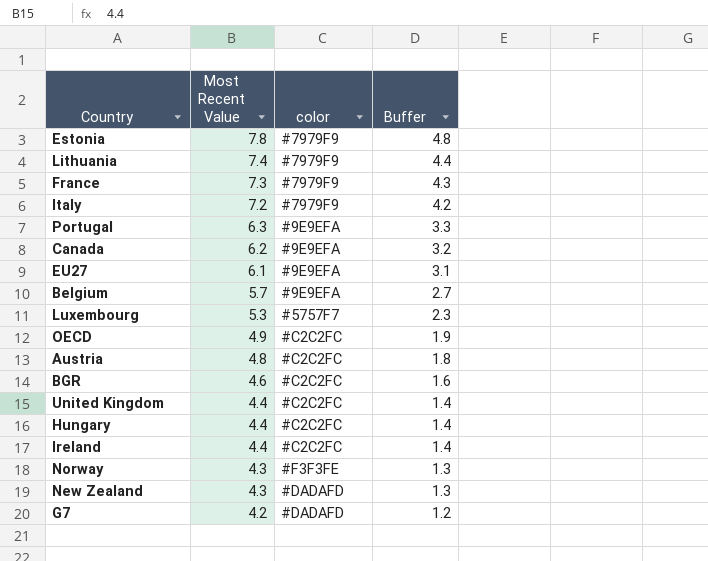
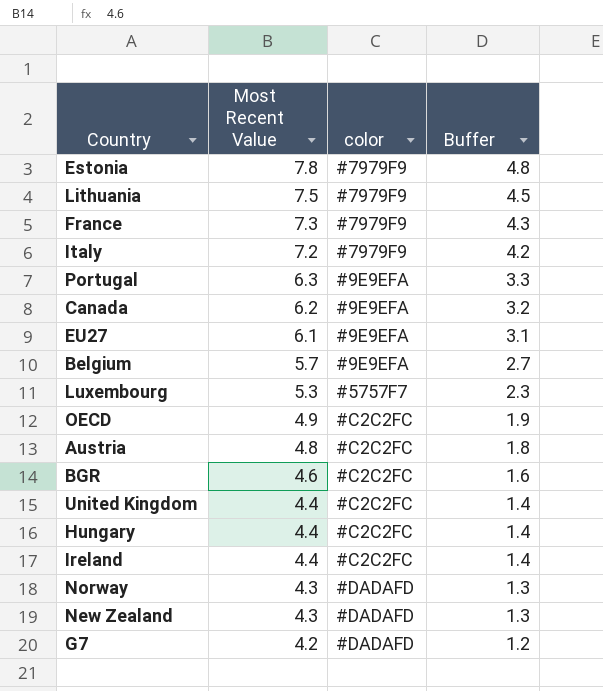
Lithuania | Most Recent Value: 7.4 -> 7.5
Lithuania | Buffer: 4.4 -> 4.5
Norway | color: #F3F3FE -> #DADAFD

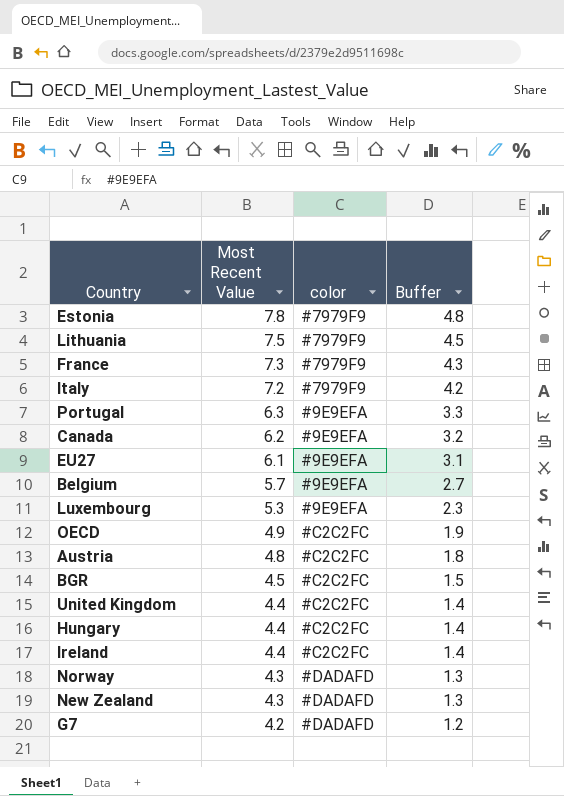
Luxembourg | color: #5757F7 -> #9E9EFA
BGR | Most Recent Value: 4.6 -> 4.5
BGR | Buffer: 1.6 -> 1.5

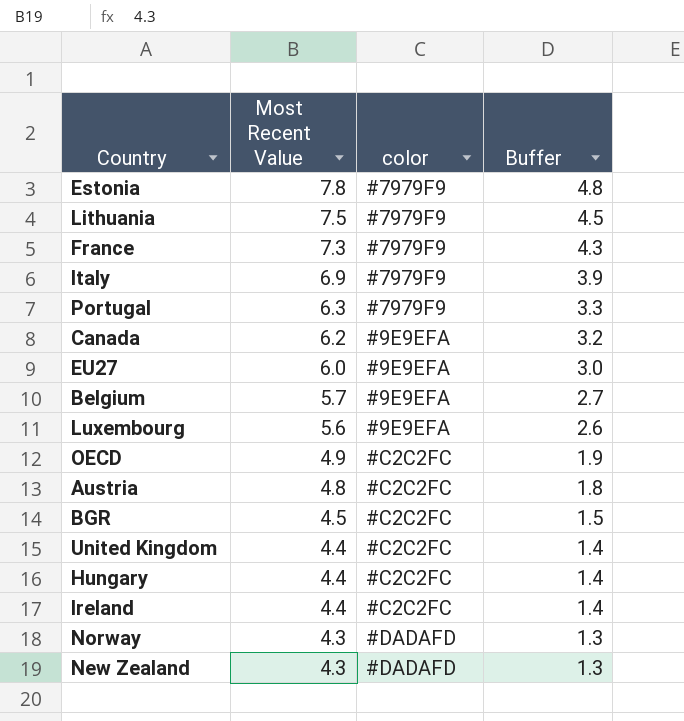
row G7: 4.2 | #DADAFD | 1.2 -> none
Italy | Most Recent Value: 7.2 -> 6.9
Italy | Buffer: 4.2 -> 3.9
Portugal | color: #9E9EFA -> #7979F9
EU27 | Most Recent Value: 6.1 -> 6.0
EU27 | Buffer: 3.1 -> 3.0
Luxembourg | Most Recent Value: 5.3 -> 5.6
Luxembourg | Buffer: 2.3 -> 2.6

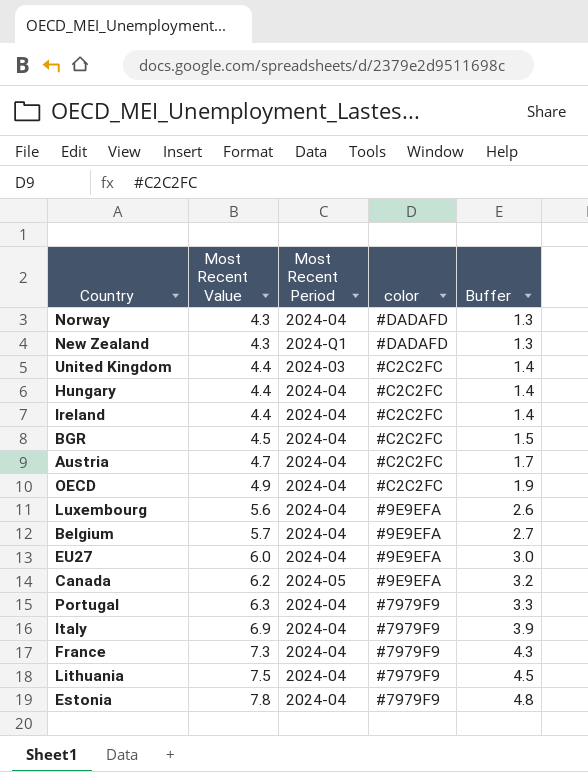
row order: Most Recent Value descending -> Most Recent Value ascending
column Most Recent Period | position: none -> 3
Austria | Most Recent Value: 4.8 -> 4.7
Austria | Buffer: 1.8 -> 1.7

